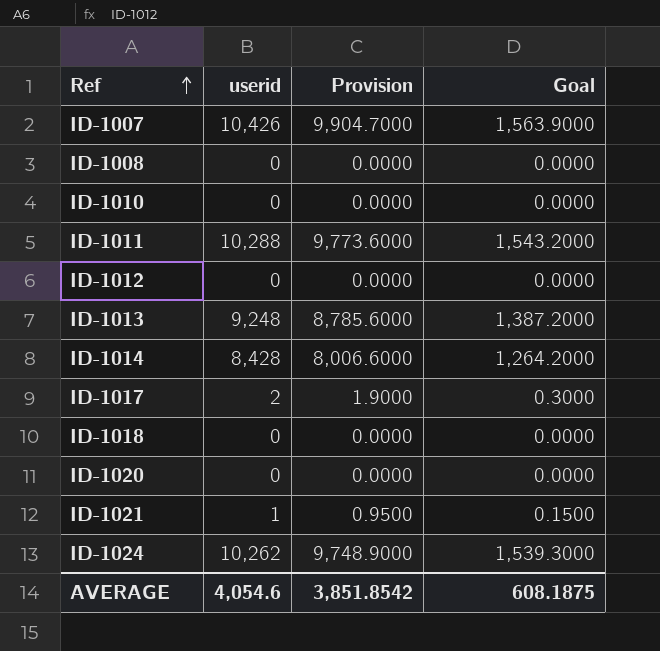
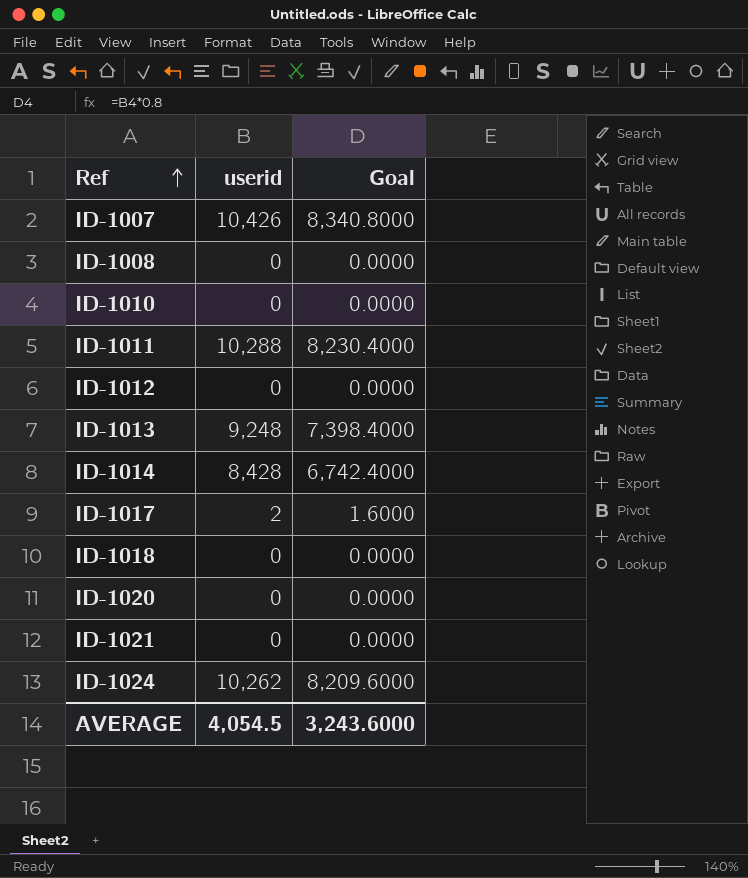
column Provision | formula: [userid] * 0.95 -> none
column Goal | formula: [userid] * 0.15 -> [userid] * 0.8
ID-1021 | userid: 1 -> 0
AVERAGE | userid: 4,054.6 -> 4,054.5
AVERAGE | Goal: 608.1875 -> 3,243.6000

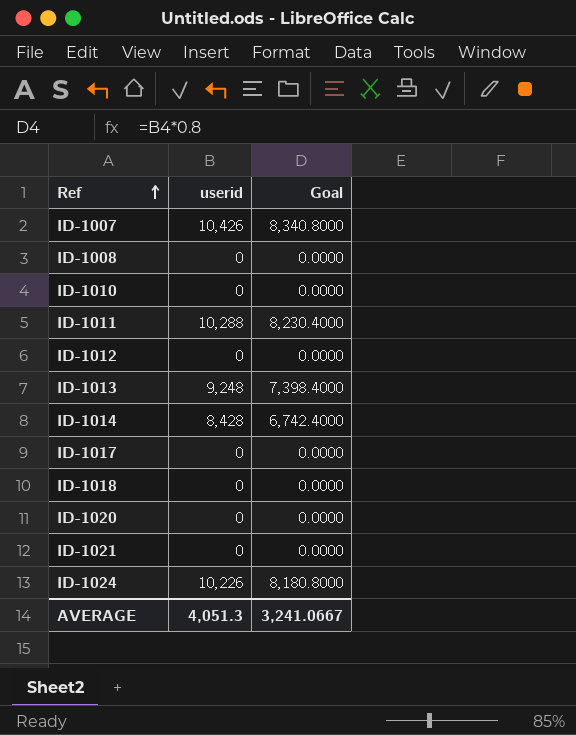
ID-1017 | userid: 2 -> 0
ID-1017 | Goal: 1.6000 -> 0.0000
ID-1024 | userid: 10,262 -> 10,226
ID-1024 | Goal: 8,209.6000 -> 8,180.8000
AVERAGE | userid: 4,054.5 -> 4,051.3
AVERAGE | Goal: 3,243.6000 -> 3,241.0667

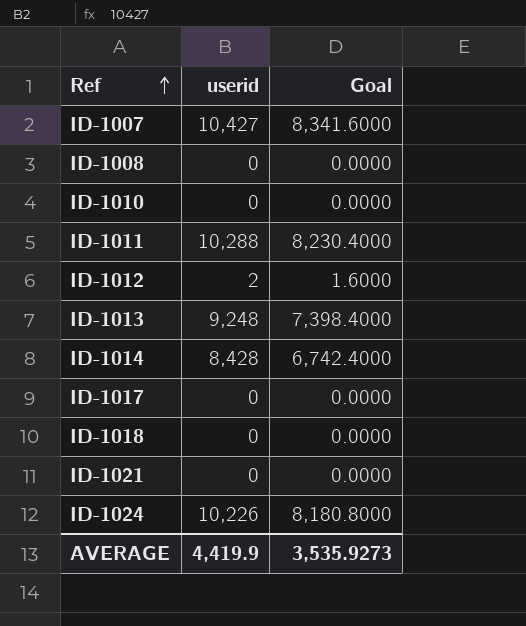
row ID-1020: 0 | 0.0000 -> none
ID-1007 | userid: 10,426 -> 10,427
ID-1007 | Goal: 8,340.8000 -> 8,341.6000
ID-1012 | userid: 0 -> 2
ID-1012 | Goal: 0.0000 -> 1.6000
AVERAGE | userid: 4,051.3 -> 4,419.9
AVERAGE | Goal: 3,241.0667 -> 3,535.9273

